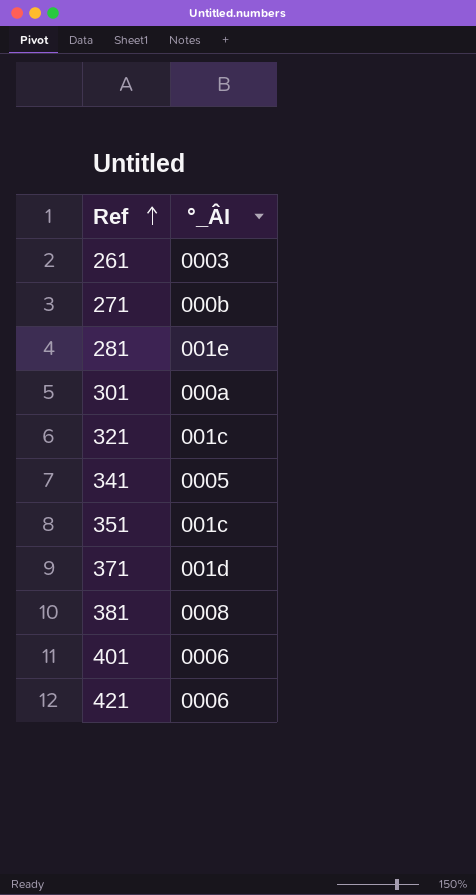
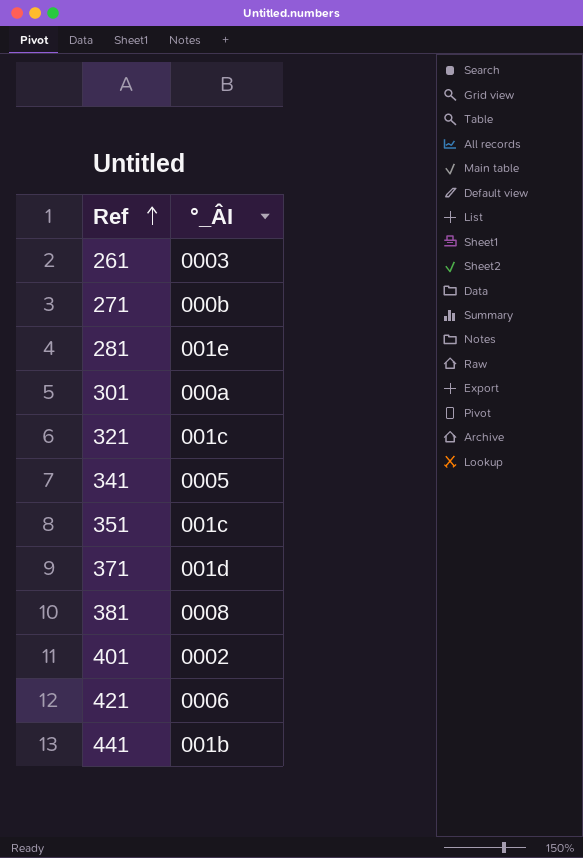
401 | °_ÂI: 0006 -> 0002
row 441: none -> 001b

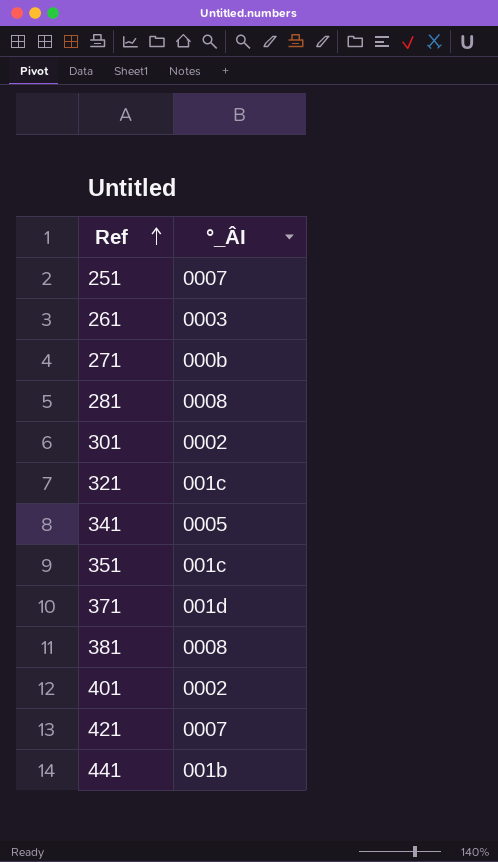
row 251: none -> 0007
281 | °_ÂI: 001e -> 0008
301 | °_ÂI: 000a -> 0002
421 | °_ÂI: 0006 -> 0007

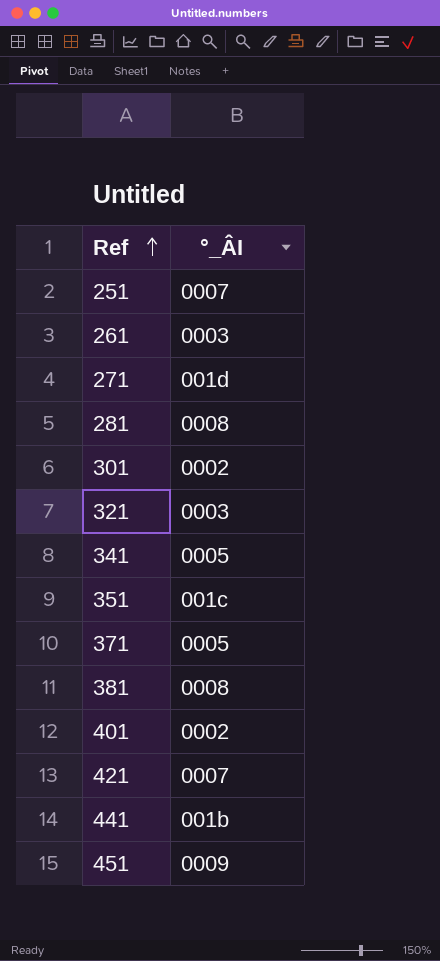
271 | °_ÂI: 000b -> 001d
321 | °_ÂI: 001c -> 0003
371 | °_ÂI: 001d -> 0005
row 451: none -> 0009

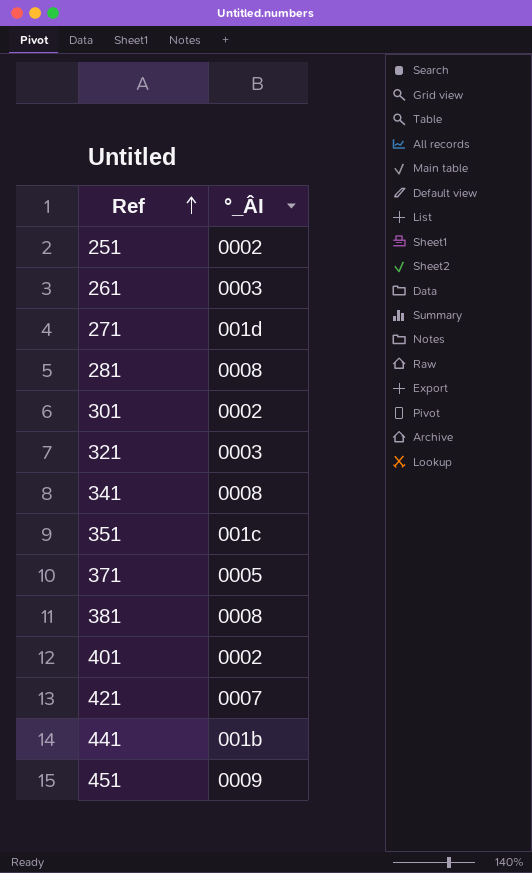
251 | °_ÂI: 0007 -> 0002
341 | °_ÂI: 0005 -> 0008

